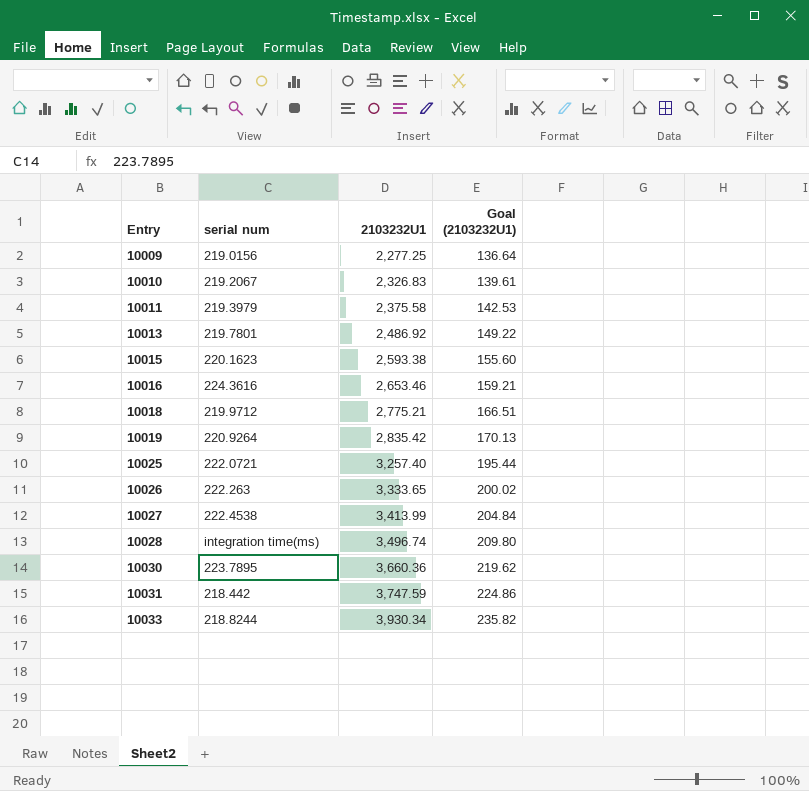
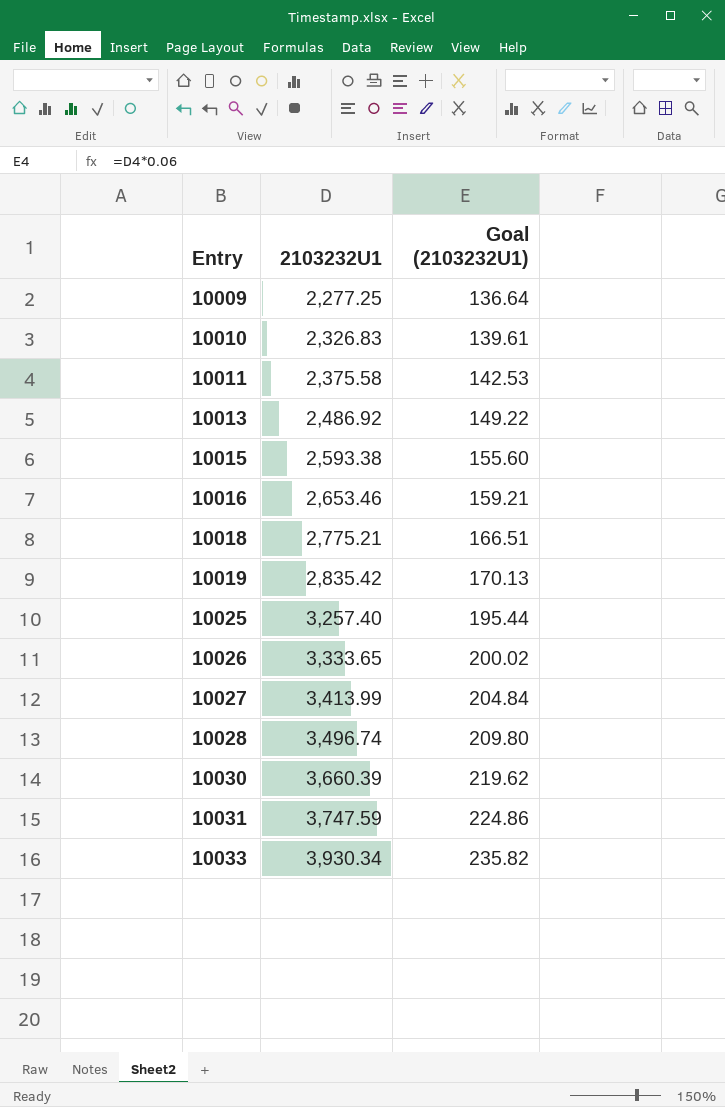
column serial num | position: 2 -> none
10030 | 2103232U1: 3,660.36 -> 3,660.39

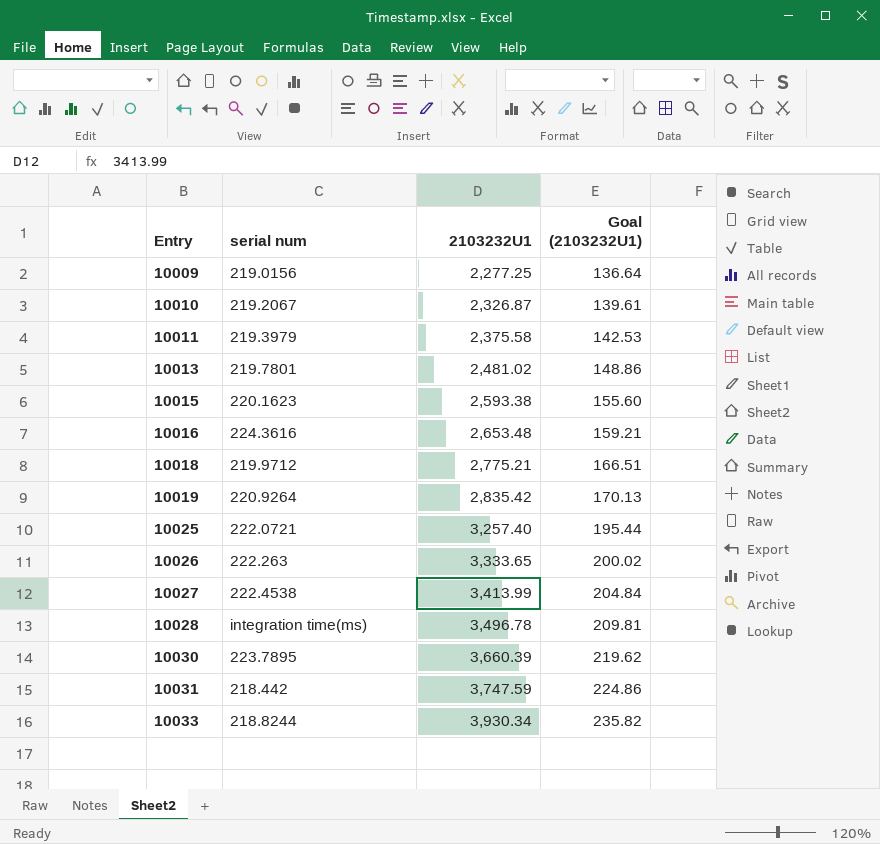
column serial num | position: none -> 2
10010 | 2103232U1: 2,326.83 -> 2,326.87
10013 | 2103232U1: 2,486.92 -> 2,481.02
10013 | Goal (2103232U1): 149.22 -> 148.86
10016 | 2103232U1: 2,653.46 -> 2,653.48
10028 | 2103232U1: 3,496.74 -> 3,496.78
10028 | Goal (2103232U1): 209.80 -> 209.81

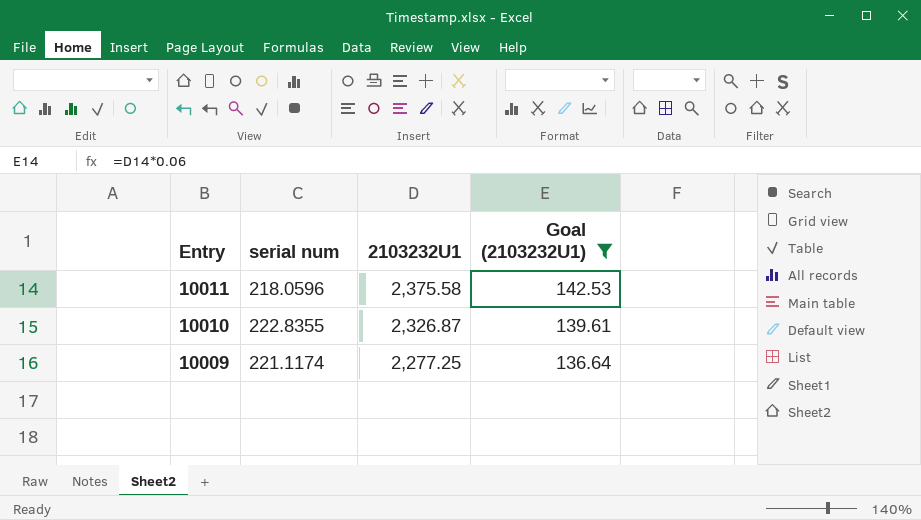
filter: none -> Goal (2103232U1) <= 142.53
row order: Entry ascending -> Entry descending
10011 | serial num: 219.3979 -> 218.0596
10010 | serial num: 219.2067 -> 222.8355
10009 | serial num: 219.0156 -> 221.1174

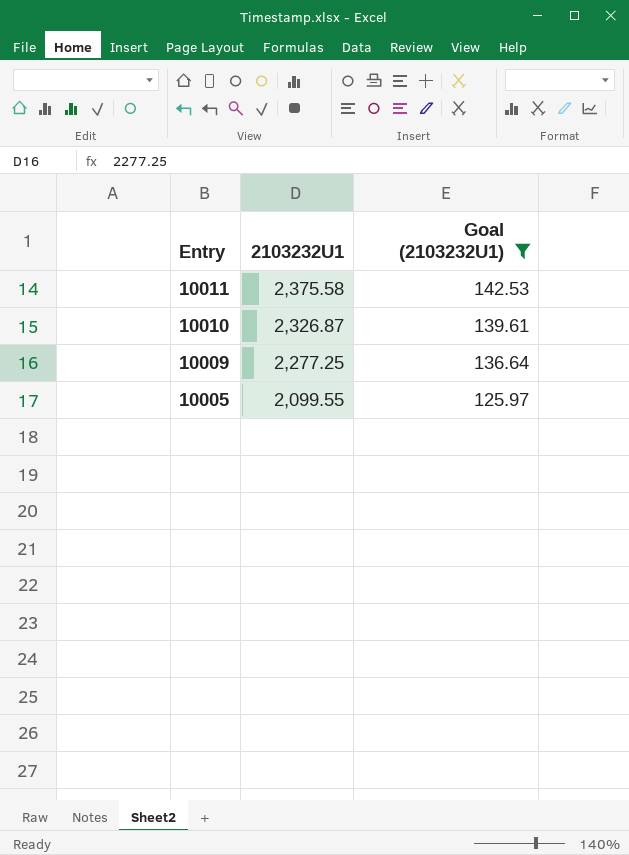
column serial num | position: 2 -> none
row 10005: none -> 2,099.55 | 125.97

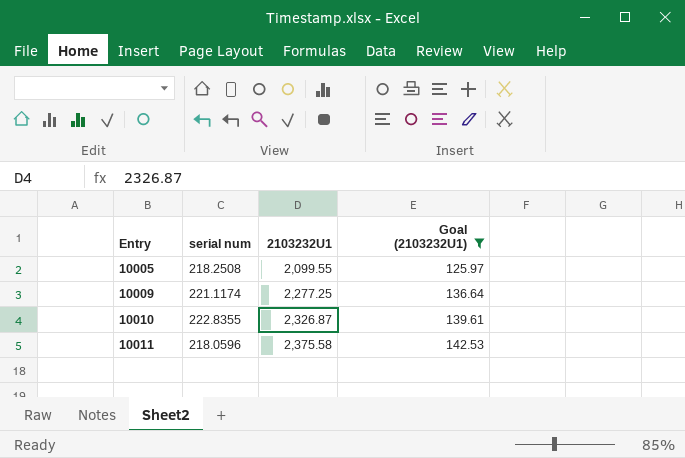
row order: Entry descending -> Entry ascending
column serial num | position: none -> 2

